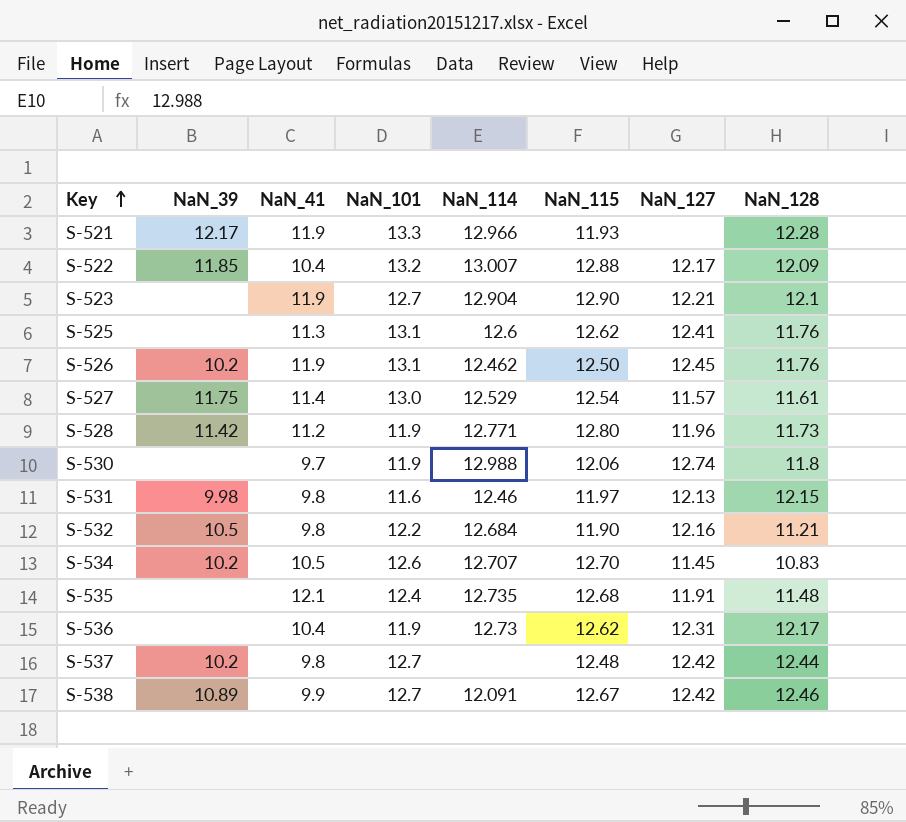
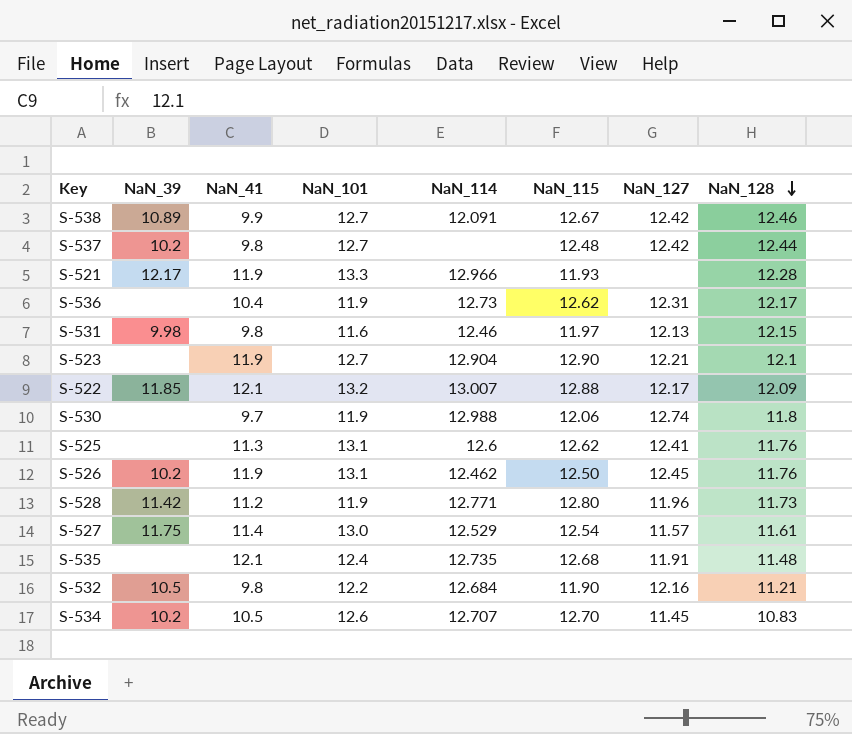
row order: Key ascending -> NaN_128 descending
S-522 | NaN_41: 10.4 -> 12.1

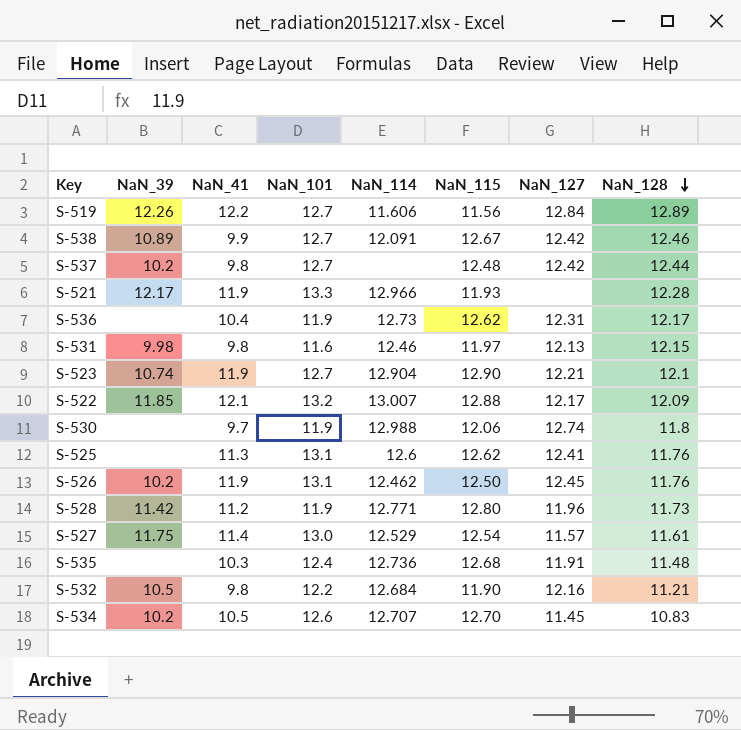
row S-519: none -> 12.26 | 12.2 | 12.7 | 11.606 | 11.56 | 12.84 | 12.89
S-523 | NaN_39: none -> 10.74
S-535 | NaN_41: 12.1 -> 10.3
S-535 | NaN_114: 12.735 -> 12.736

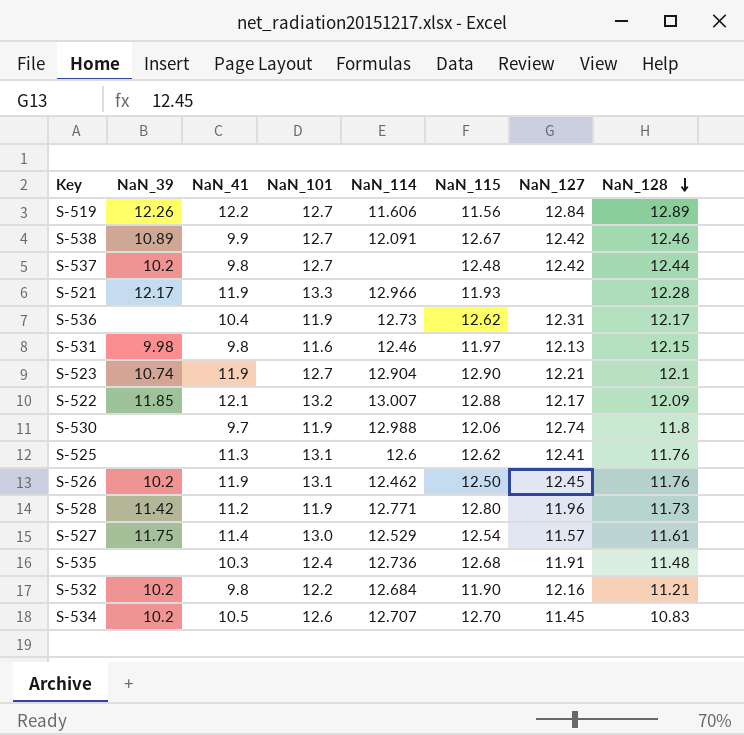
S-532 | NaN_39: 10.5 -> 10.2

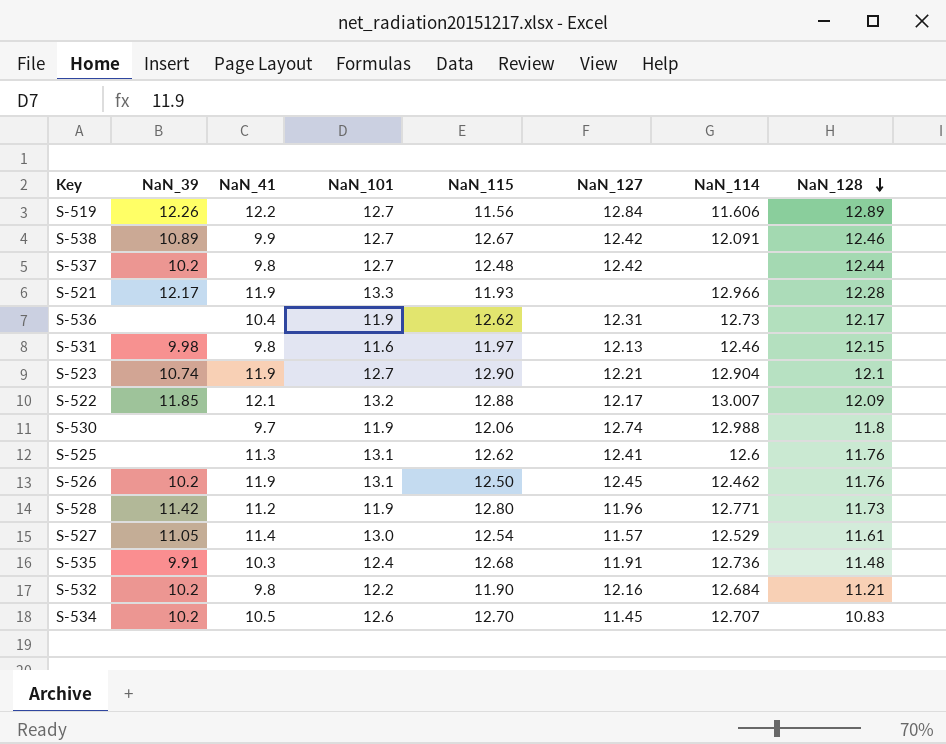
column NaN_114 | position: 5 -> 7
S-527 | NaN_39: 11.75 -> 11.05
S-535 | NaN_39: none -> 9.91

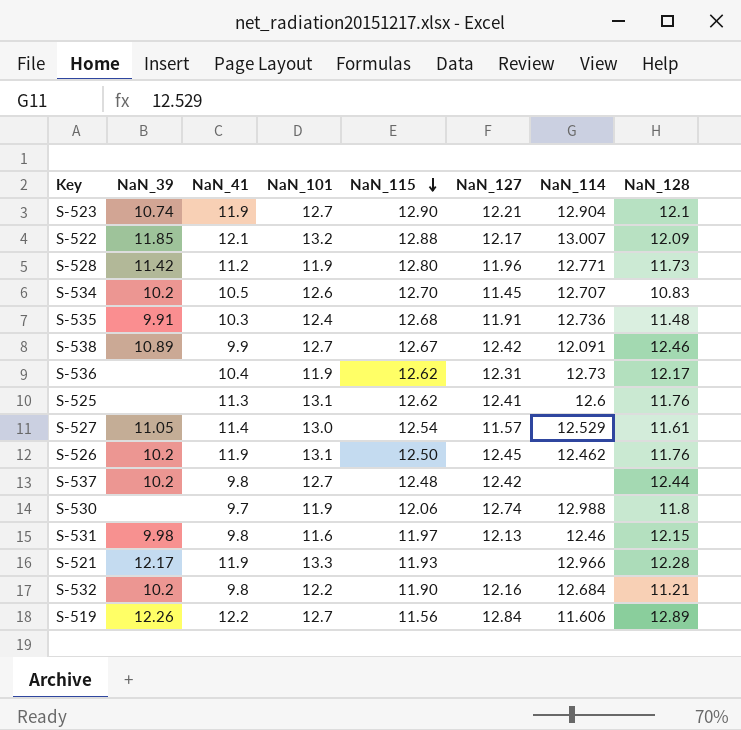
row order: NaN_128 descending -> NaN_115 descending

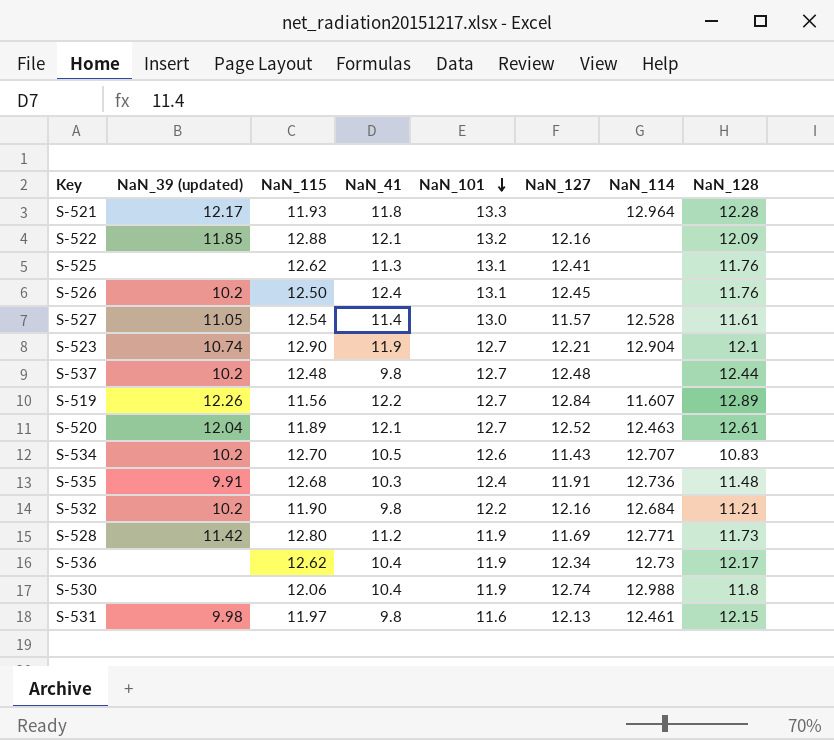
row order: NaN_115 descending -> NaN_101 descending
column name: NaN_39 -> NaN_39 (updated)
column NaN_115 | position: 5 -> 3
row S-538: 10.89 | 9.9 | 12.7 | 12.67 | 12.42 | 12.091 | 12.46 -> none
S-521 | NaN_41: 11.9 -> 11.8
S-521 | NaN_114: 12.966 -> 12.964
S-522 | NaN_127: 12.17 -> 12.16
S-522 | NaN_114: 13.007 -> none
S-525 | NaN_114: 12.6 -> none
S-526 | NaN_41: 11.9 -> 12.4
S-526 | NaN_114: 12.462 -> none
S-527 | NaN_114: 12.529 -> 12.528
S-537 | NaN_127: 12.42 -> 12.48
S-519 | NaN_114: 11.606 -> 11.607
row S-520: none -> 12.04 | 11.89 | 12.1 | 12.7 | 12.52 | 12.463 | 12.61
S-534 | NaN_127: 11.45 -> 11.43
S-528 | NaN_127: 11.96 -> 11.69
S-536 | NaN_127: 12.31 -> 12.34
S-530 | NaN_41: 9.7 -> 10.4
S-531 | NaN_114: 12.46 -> 12.461

